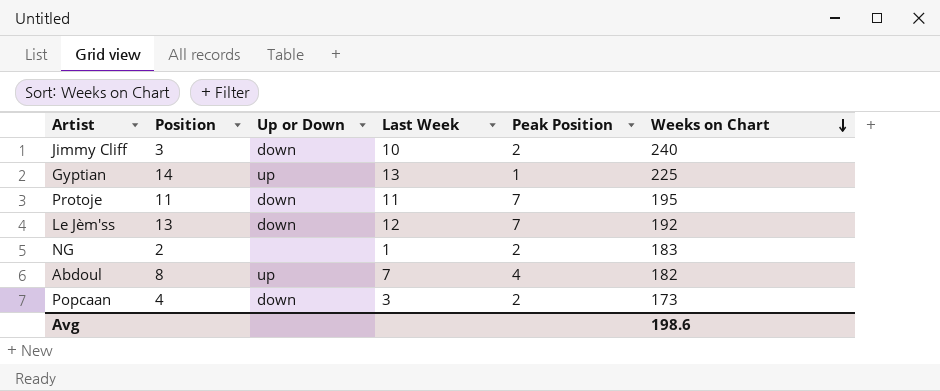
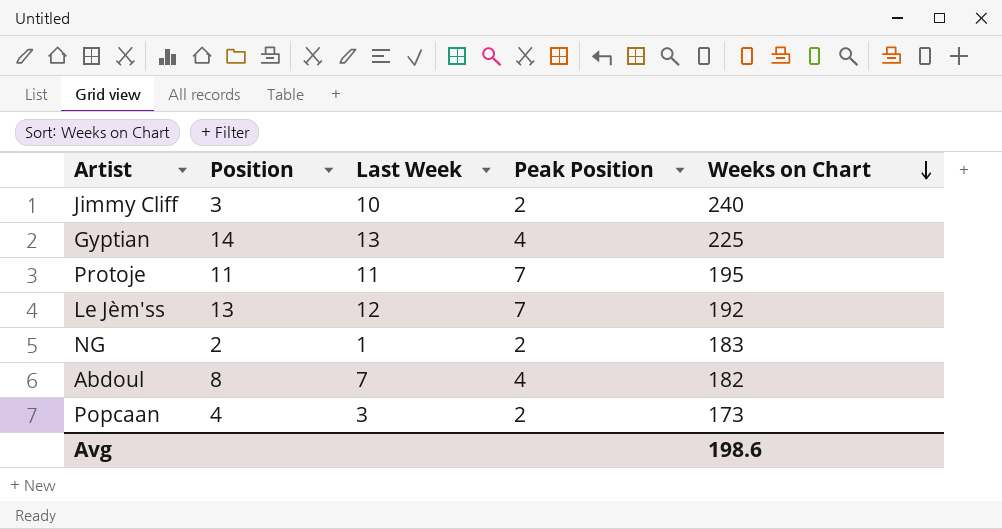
column Up or Down | position: 3 -> none
Gyptian | Peak Position: 1 -> 4

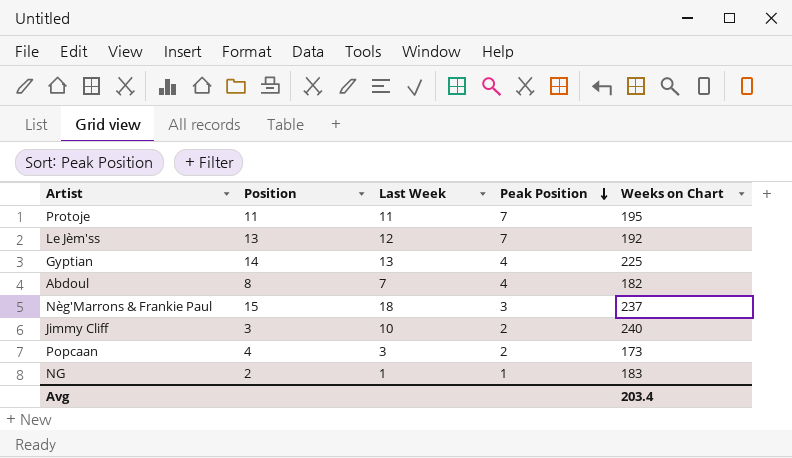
row order: Weeks on Chart descending -> Peak Position descending
row Nèg'Marrons & Frankie Paul: none -> 15 | 18 | 3 | 237
NG | Peak Position: 2 -> 1
Avg | Weeks on Chart: 198.6 -> 203.4

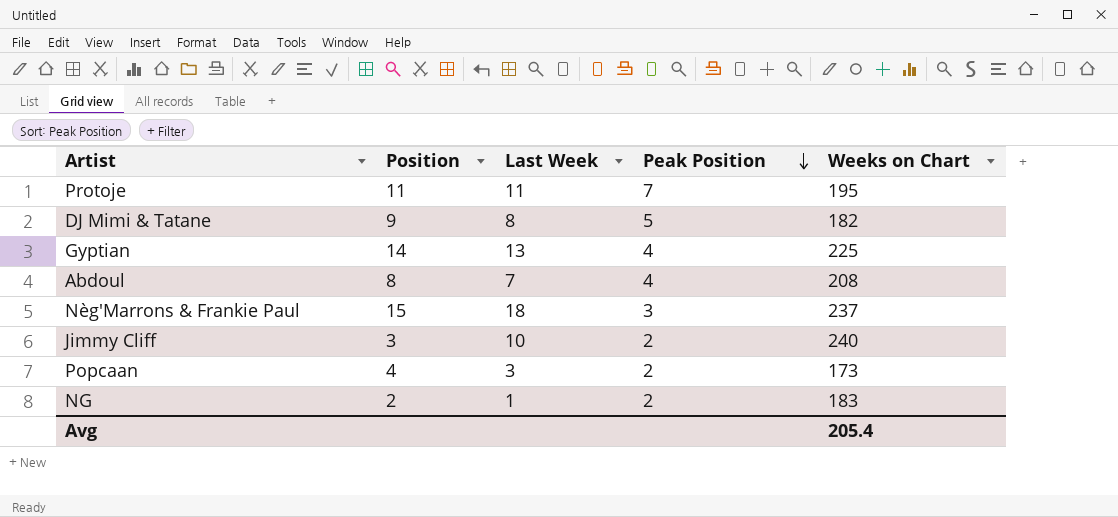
row Le Jèm'ss: 13 | 12 | 7 | 192 -> none
row DJ Mimi & Tatane: none -> 9 | 8 | 5 | 182
Abdoul | Weeks on Chart: 182 -> 208
NG | Peak Position: 1 -> 2
Avg | Weeks on Chart: 203.4 -> 205.4

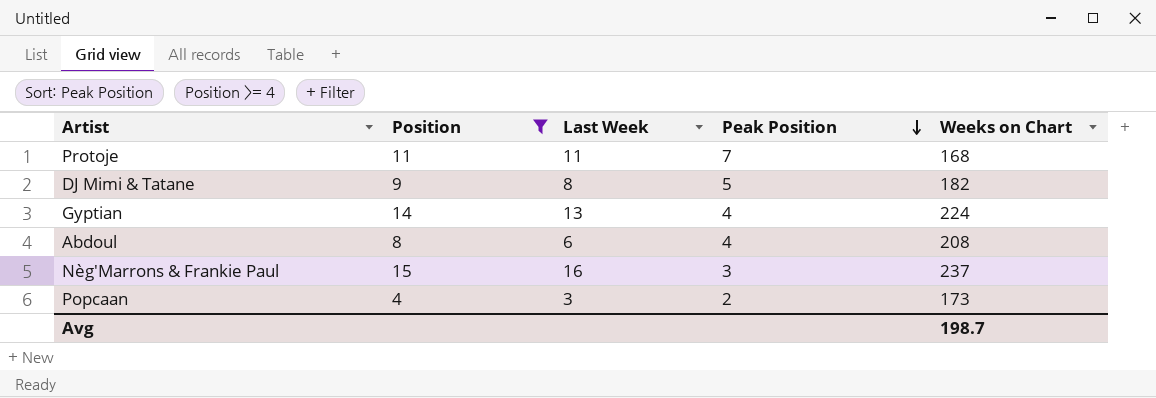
filter: none -> Position >= 4
Protoje | Weeks on Chart: 195 -> 168
Gyptian | Weeks on Chart: 225 -> 224
Abdoul | Last Week: 7 -> 6
Nèg'Marrons & Frankie Paul | Last Week: 18 -> 16
Avg | Weeks on Chart: 205.4 -> 198.7

